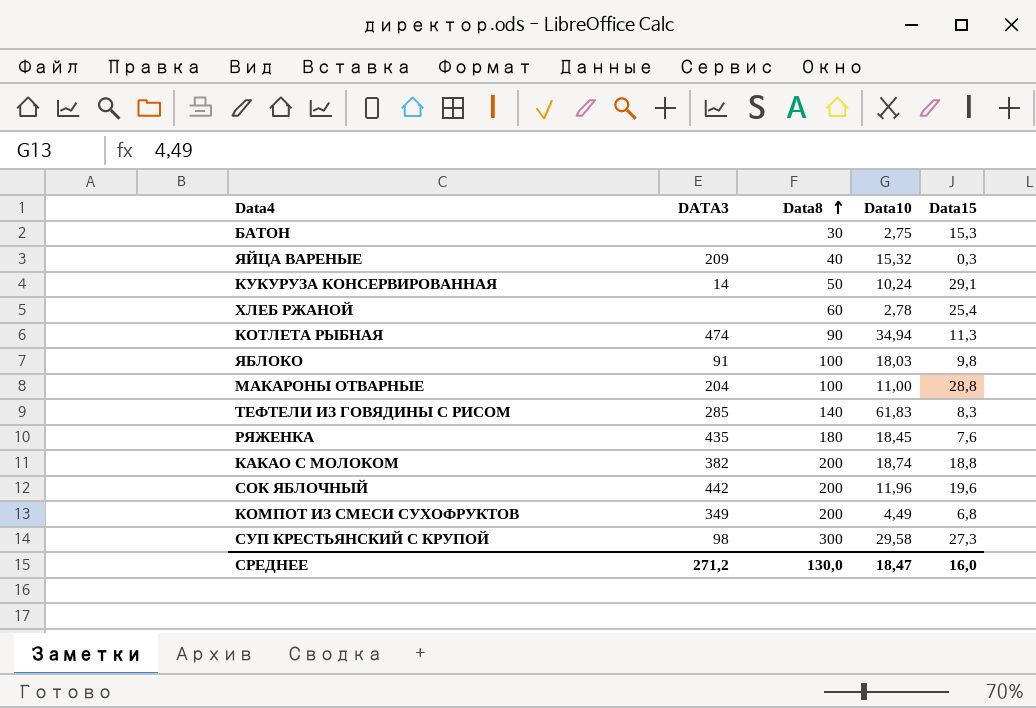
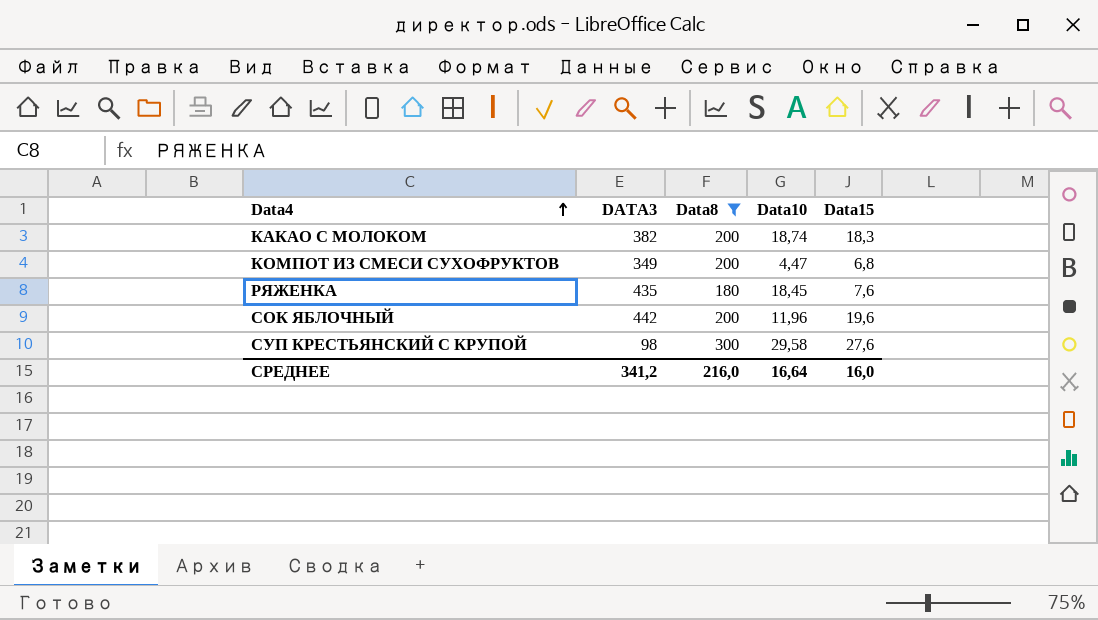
filter: none -> Data8 >= 180
row order: Data8 ascending -> Data4 ascending
КАКАО С МОЛОКОМ | Data15: 18,8 -> 18,3
КОМПОТ ИЗ СМЕСИ СУХОФРУКТОВ | Data10: 4,49 -> 4,47
СУП КРЕСТЬЯНСКИЙ С КРУПОЙ | Data15: 27,3 -> 27,6
СРЕДНЕЕ | DATA3: 271,2 -> 341,2
СРЕДНЕЕ | Data8: 130,0 -> 216,0
СРЕДНЕЕ | Data10: 18,47 -> 16,64

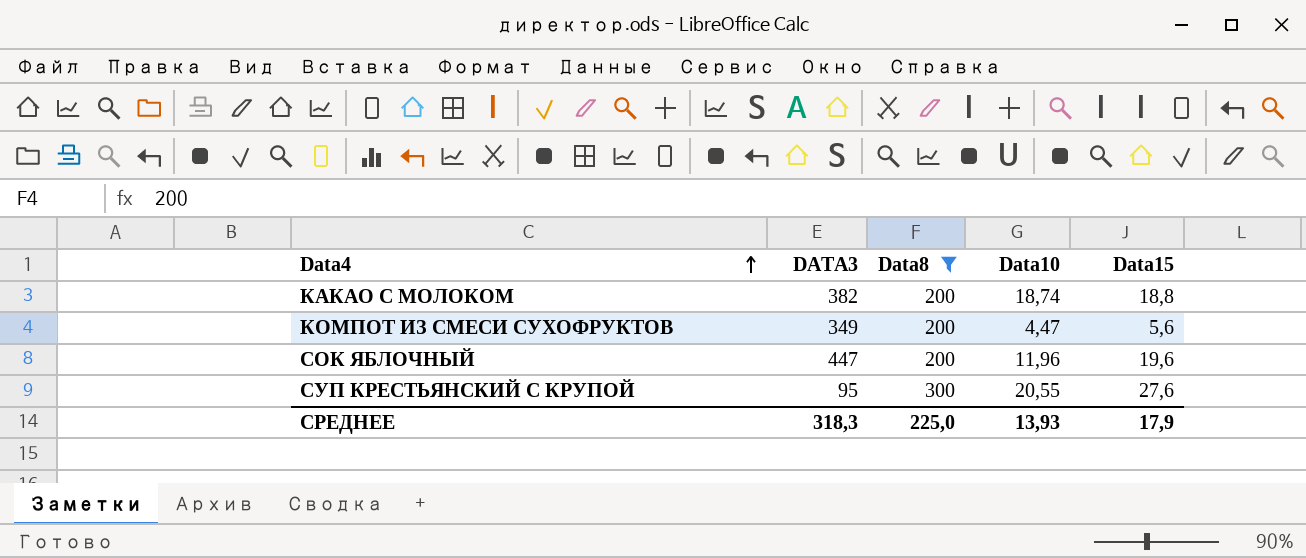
row РЯЖЕНКА: 435 | 180 | 18,45 | 7,6 -> none
КАКАО С МОЛОКОМ | Data15: 18,3 -> 18,8
КОМПОТ ИЗ СМЕСИ СУХОФРУКТОВ | Data15: 6,8 -> 5,6
СОК ЯБЛОЧНЫЙ | DATA3: 442 -> 447
СУП КРЕСТЬЯНСКИЙ С КРУПОЙ | DATA3: 98 -> 95
СУП КРЕСТЬЯНСКИЙ С КРУПОЙ | Data10: 29,58 -> 20,55
СРЕДНЕЕ | DATA3: 341,2 -> 318,3
СРЕДНЕЕ | Data8: 216,0 -> 225,0
СРЕДНЕЕ | Data10: 16,64 -> 13,93
СРЕДНЕЕ | Data15: 16,0 -> 17,9

